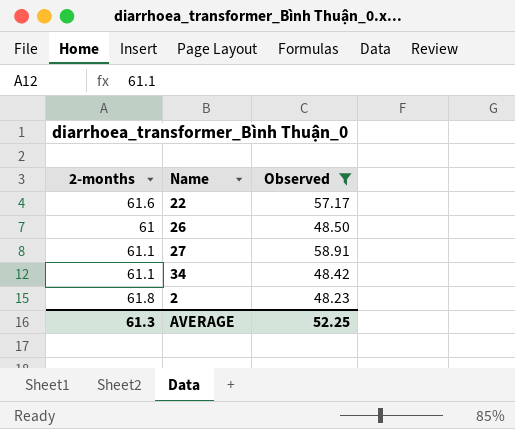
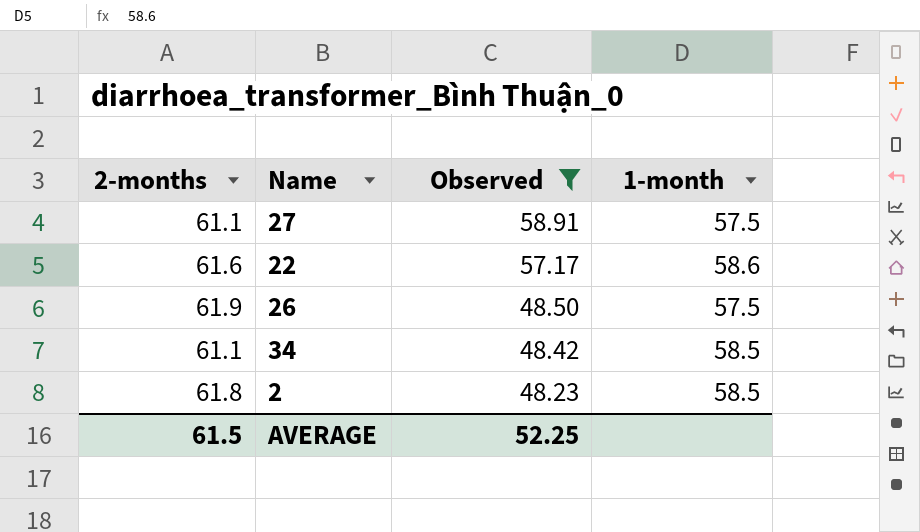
row order: none -> Observed descending
column 1-month | position: none -> 4
26 | 2-months: 61 -> 61.9
AVERAGE | 2-months: 61.3 -> 61.5

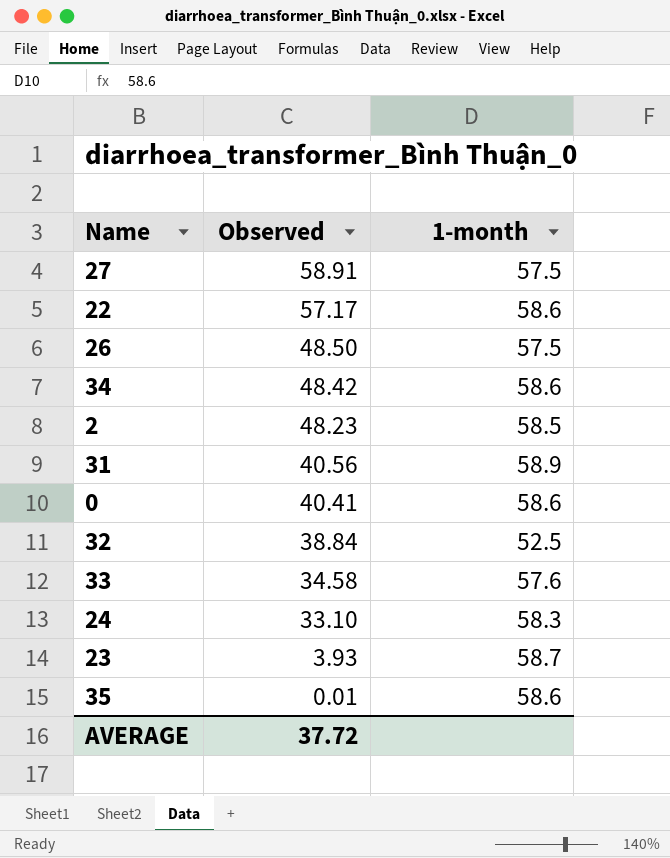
filter: Observed >= 48.23 -> none
column 2-months | position: 1 -> none
34 | 1-month: 58.5 -> 58.6
AVERAGE | Observed: 52.25 -> 37.72

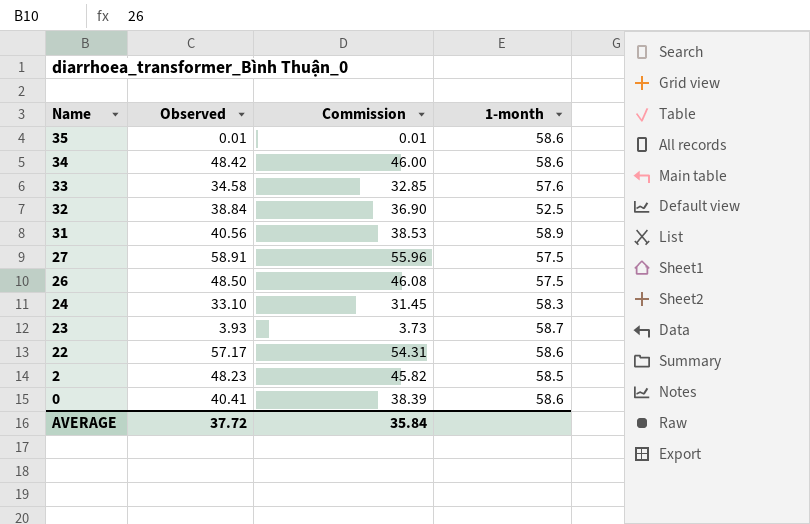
row order: Observed descending -> Name descending
column Commission | formula: none -> [Observed] * 0.95

